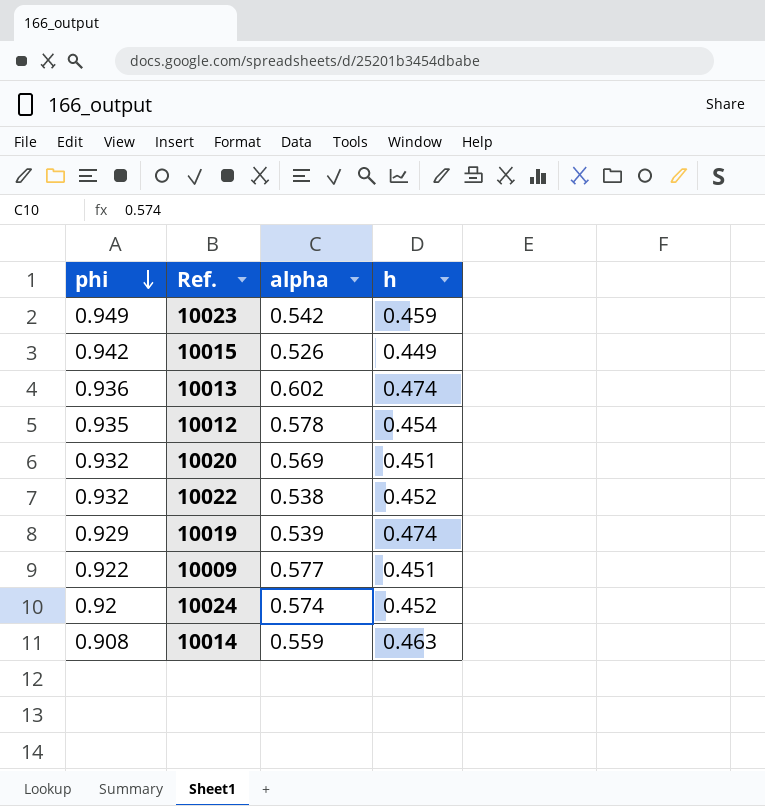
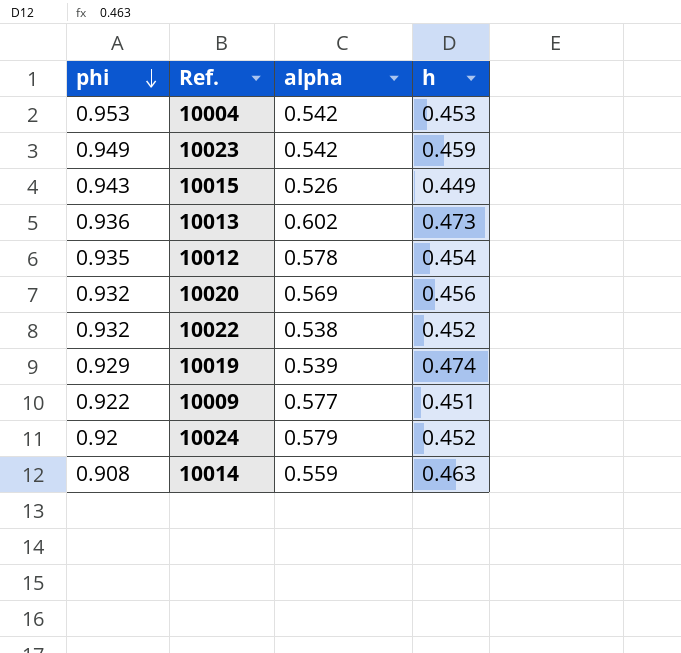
row 10004: none -> 0.953 | 0.542 | 0.453
10015 | phi: 0.942 -> 0.943
10013 | h: 0.474 -> 0.473
10020 | h: 0.451 -> 0.456
10024 | alpha: 0.574 -> 0.579

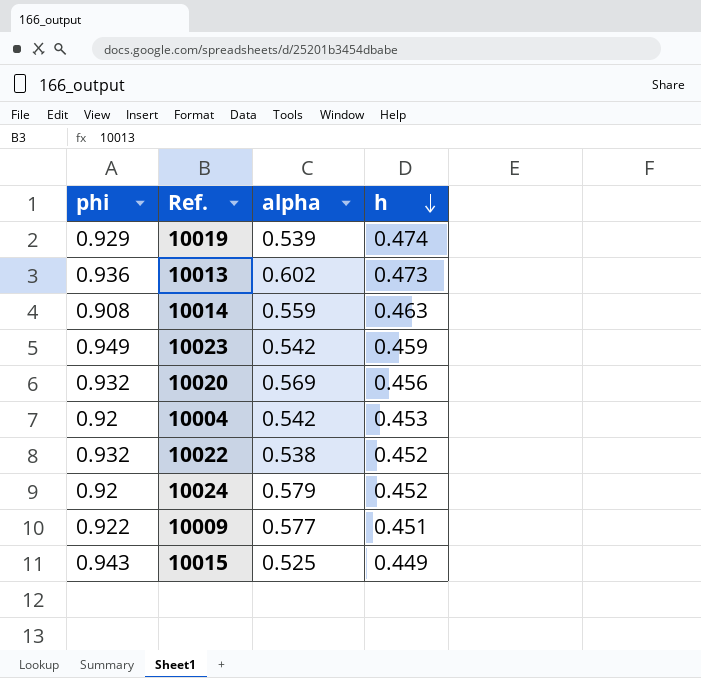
row order: phi descending -> h descending
row 10012: 0.935 | 0.578 | 0.454 -> none
10004 | phi: 0.953 -> 0.92
10015 | alpha: 0.526 -> 0.525

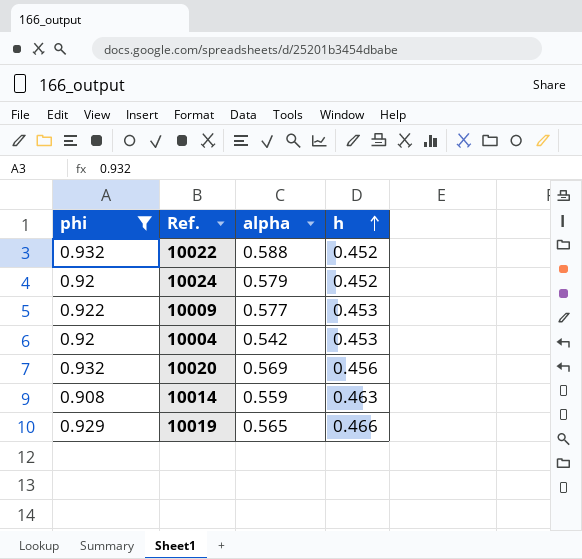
filter: none -> phi <= 0.932
row order: h descending -> h ascending
10022 | alpha: 0.538 -> 0.588
10009 | h: 0.451 -> 0.453
10019 | alpha: 0.539 -> 0.565
10019 | h: 0.474 -> 0.466

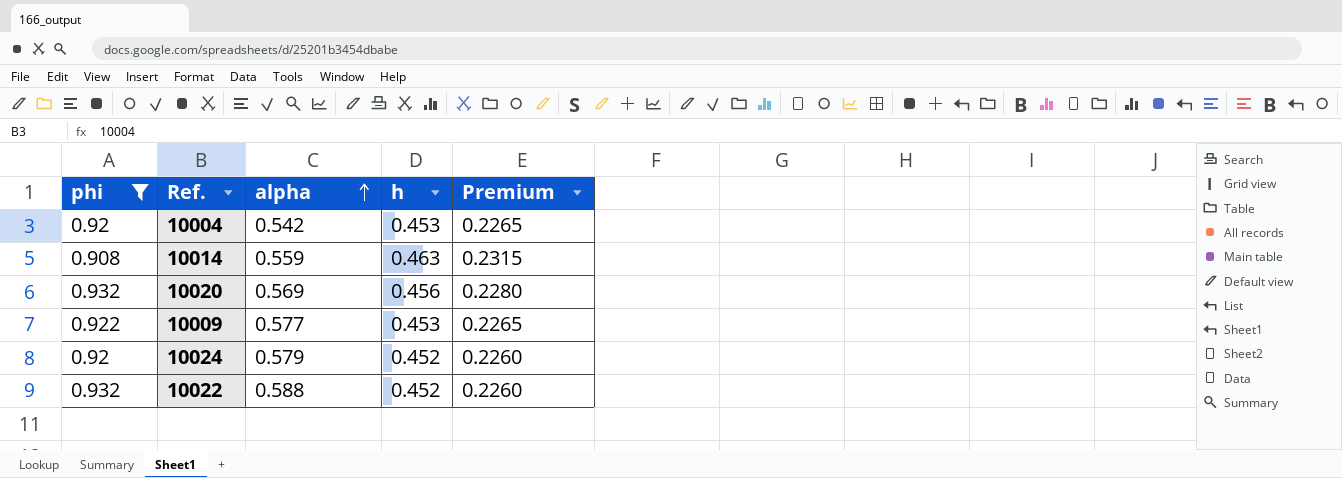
row order: h ascending -> alpha ascending
column Premium | formula: none -> [h] * 0.5
row 10019: 0.929 | 0.565 | 0.466 -> none

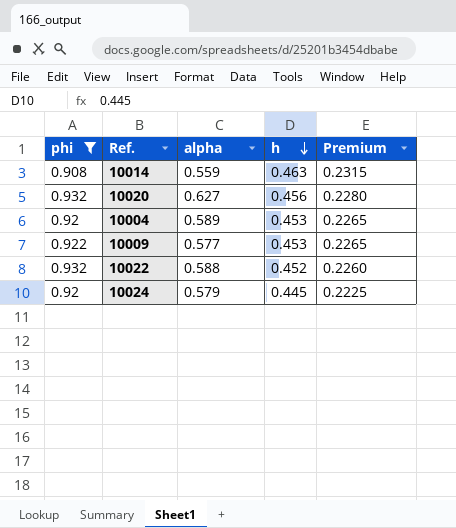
row order: alpha ascending -> h descending
10020 | alpha: 0.569 -> 0.627
10004 | alpha: 0.542 -> 0.589
10024 | h: 0.452 -> 0.445
10024 | Premium: 0.2260 -> 0.2225

